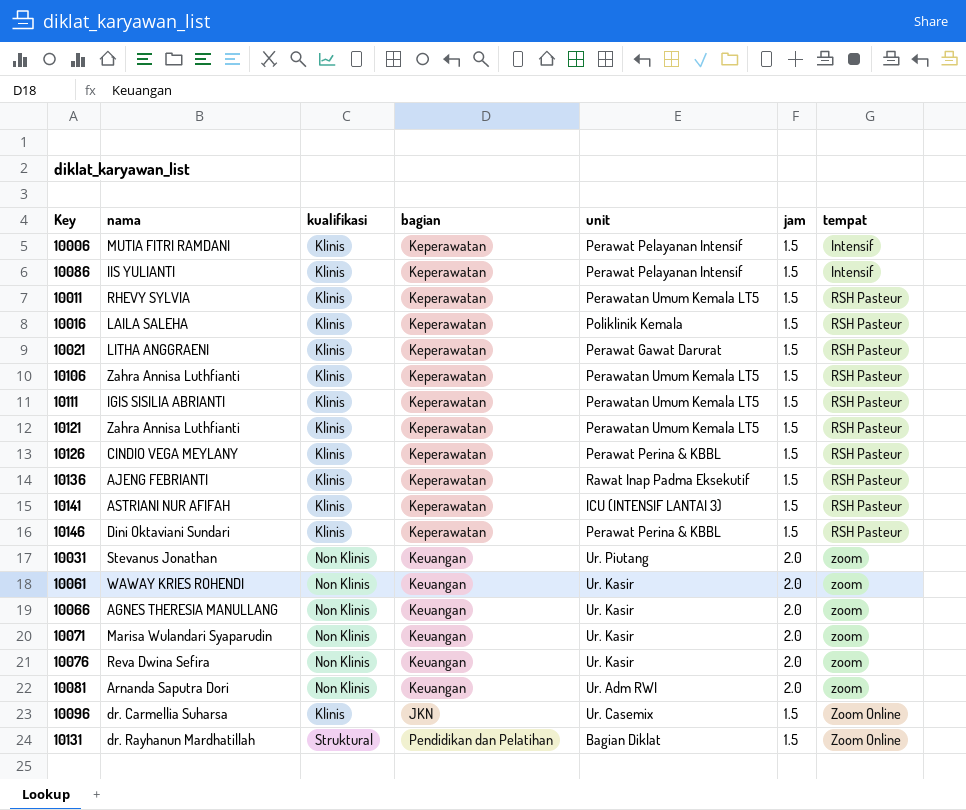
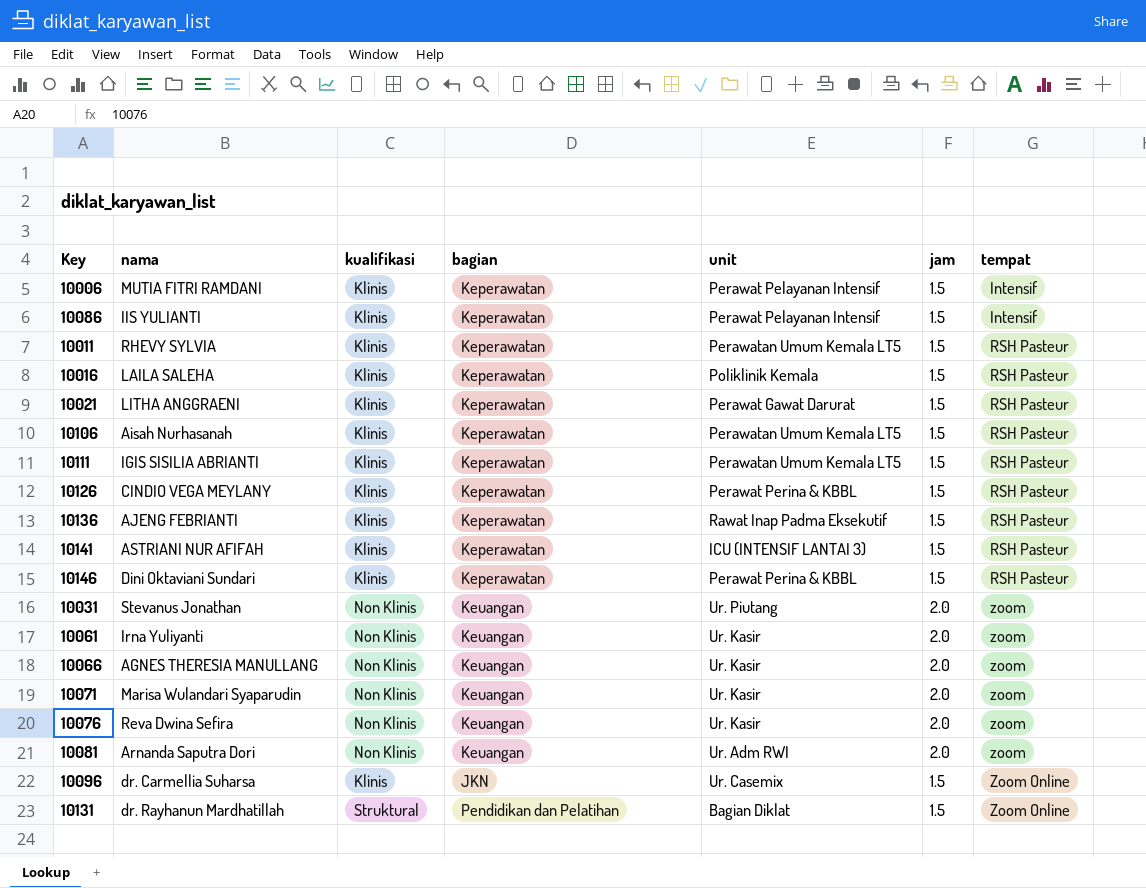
row 10121: Zahra Annisa Luthfianti | Klinis | Keperawatan | Perawatan Umum Kemala LT5 | 1.5 | RSH Pasteur -> none
10106 | nama: Zahra Annisa Luthfianti -> Aisah Nurhasanah
10061 | nama: WAWAY KRIES ROHENDI -> Irna Yuliyanti

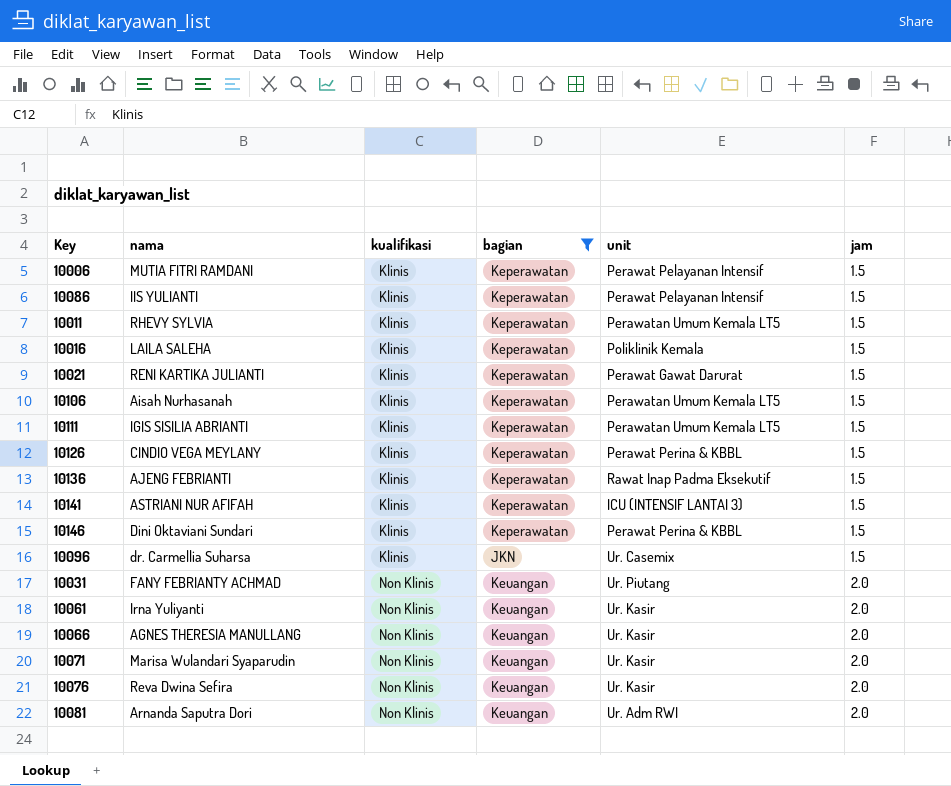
filter: none -> bagian != Pendidikan dan Pelatihan
row order: tempat ascending -> kualifikasi ascending
column tempat | position: 7 -> none
10021 | nama: LITHA ANGGRAENI -> RENI KARTIKA JULIANTI
10031 | nama: Stevanus Jonathan -> FANY FEBRIANTY ACHMAD

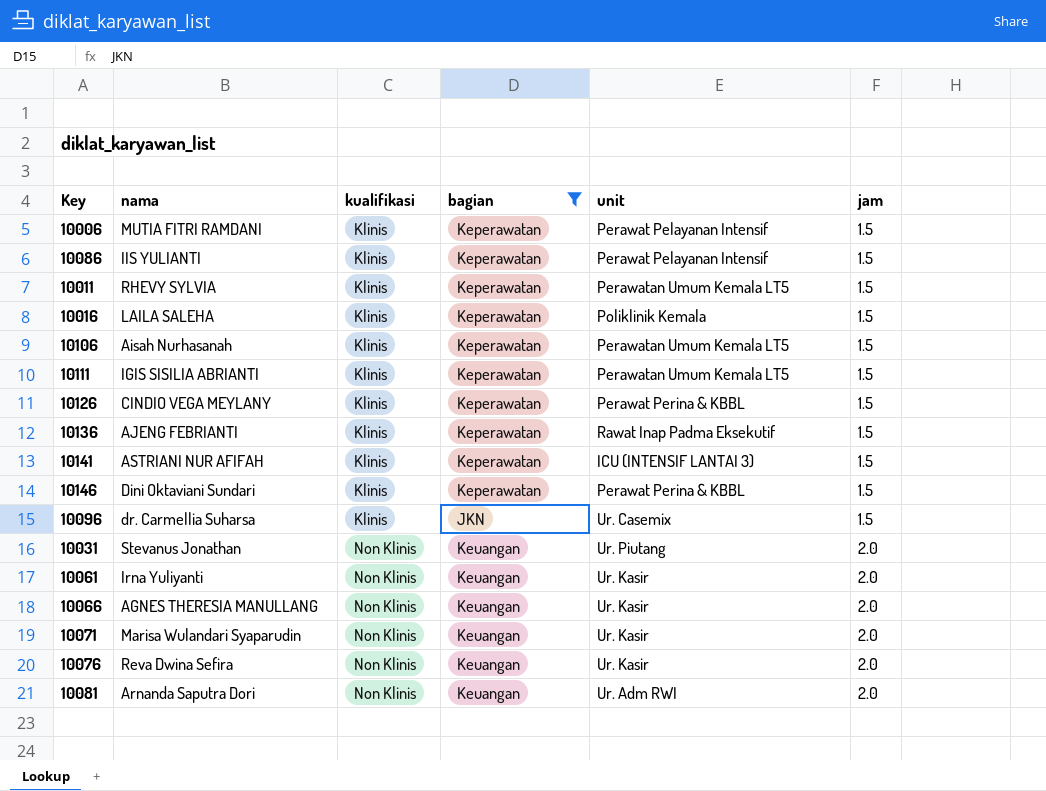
row 10021: RENI KARTIKA JULIANTI | Klinis | Keperawatan | Perawat Gawat Darurat | 1.5 -> none
10031 | nama: FANY FEBRIANTY ACHMAD -> Stevanus Jonathan

